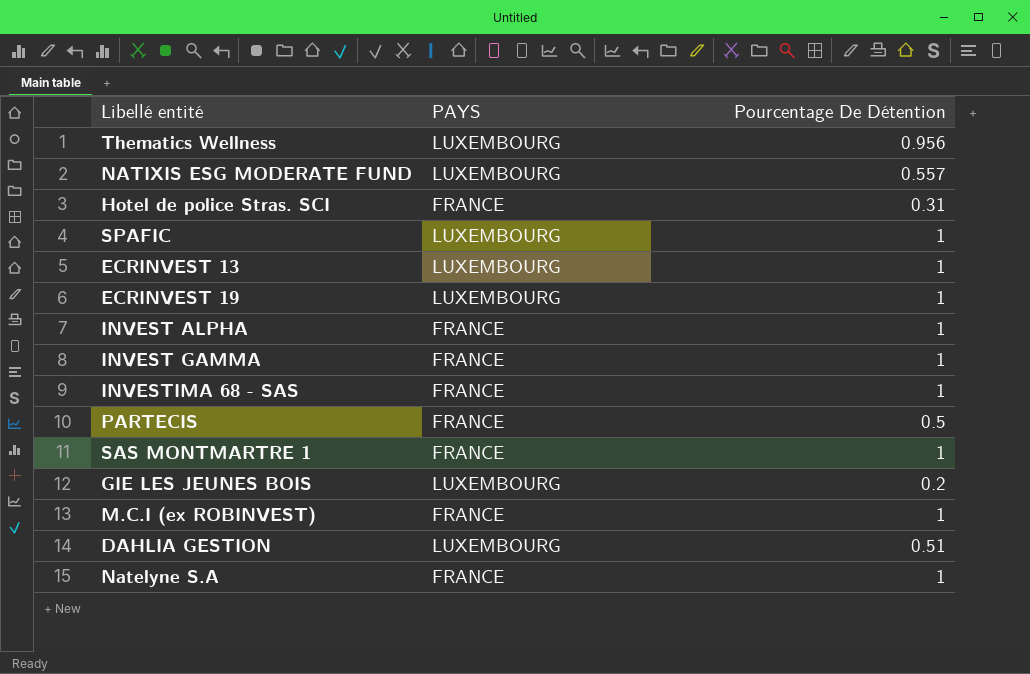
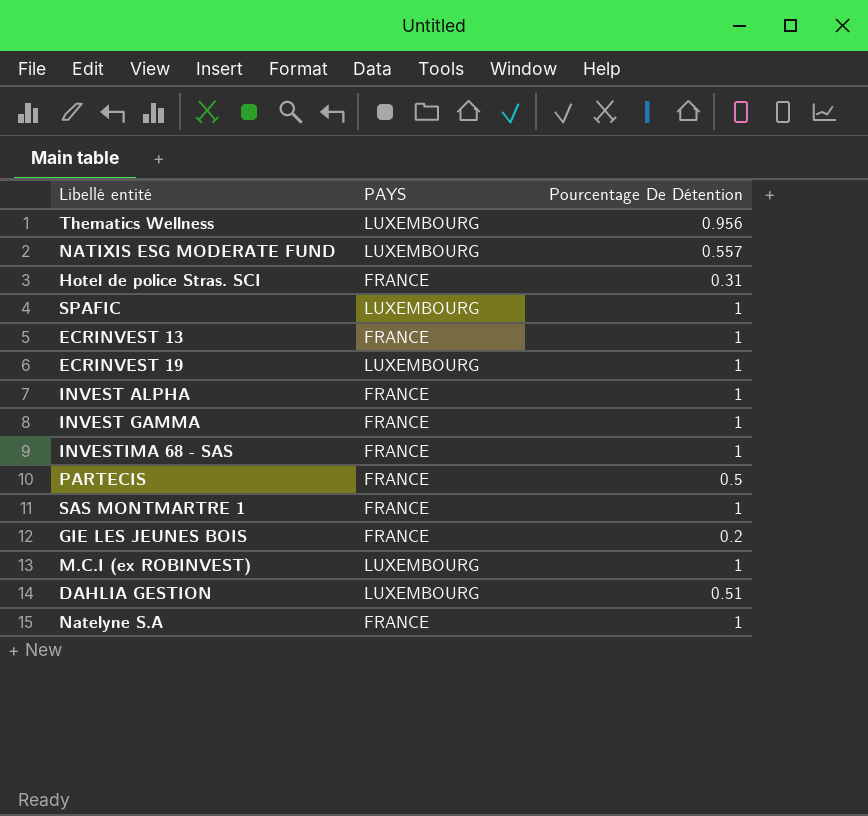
ECRINVEST 13 | PAYS: LUXEMBOURG -> FRANCE
GIE LES JEUNES BOIS | PAYS: LUXEMBOURG -> FRANCE
M.C.I (ex ROBINVEST) | PAYS: FRANCE -> LUXEMBOURG

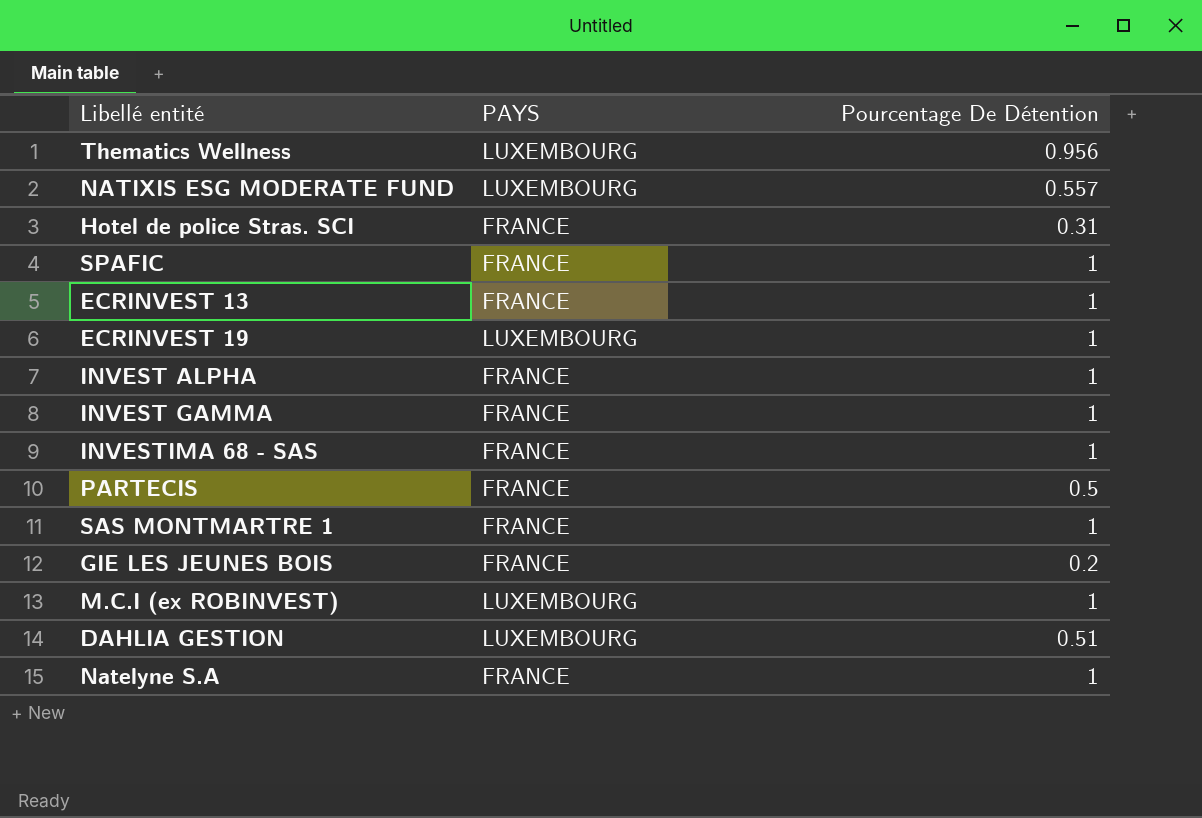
SPAFIC | PAYS: LUXEMBOURG -> FRANCE

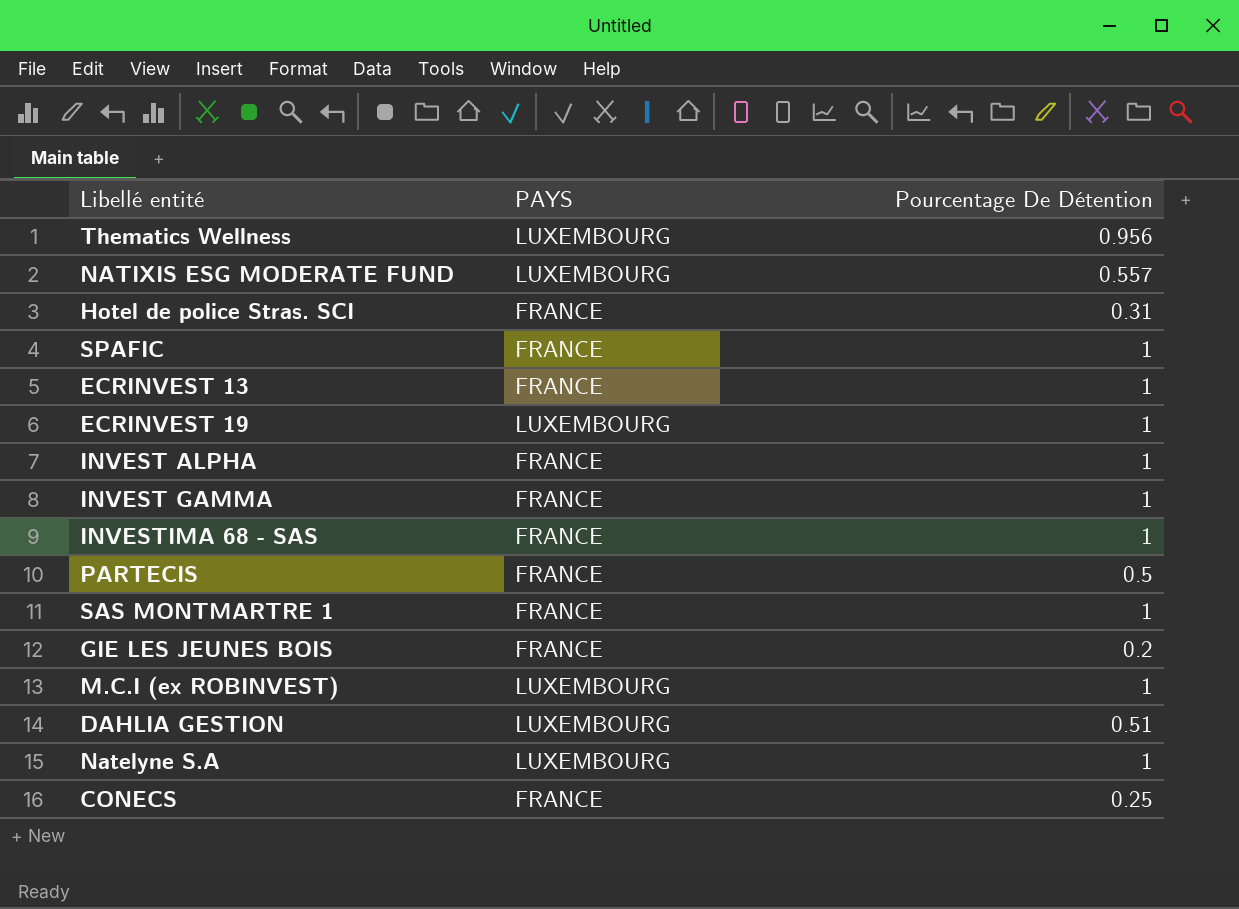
Natelyne S.A | PAYS: FRANCE -> LUXEMBOURG
row CONECS: none -> FRANCE | 0.25

